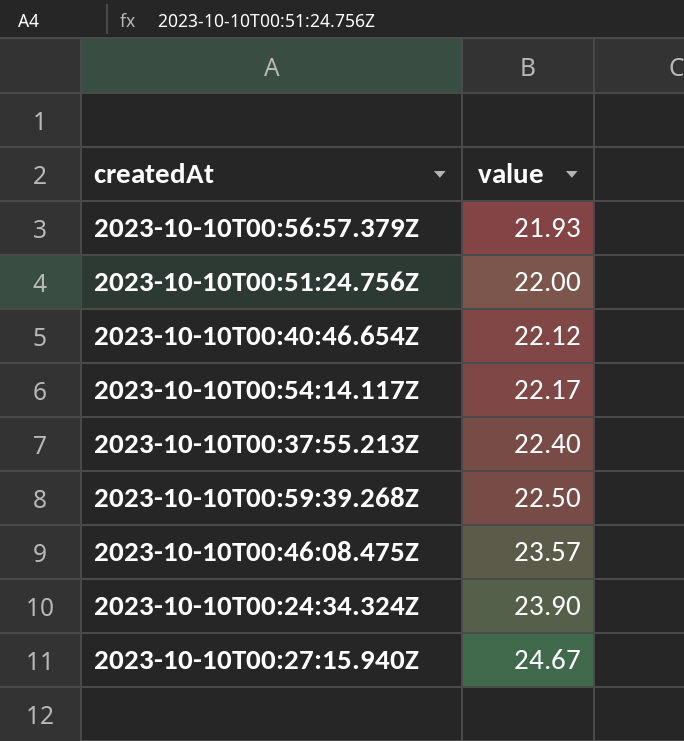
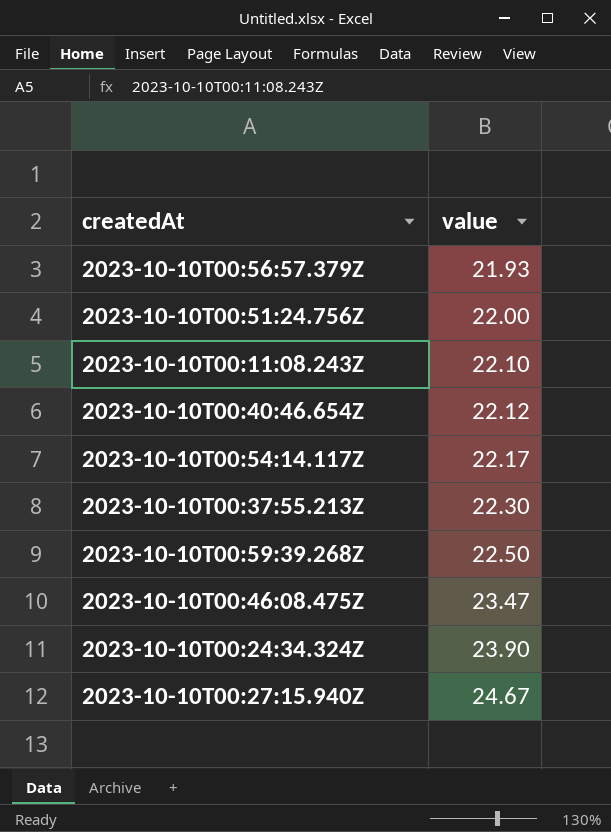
row 2023-10-10T00:11:08.243Z: none -> 22.10
2023-10-10T00:37:55.213Z | value: 22.40 -> 22.30
2023-10-10T00:46:08.475Z | value: 23.57 -> 23.47

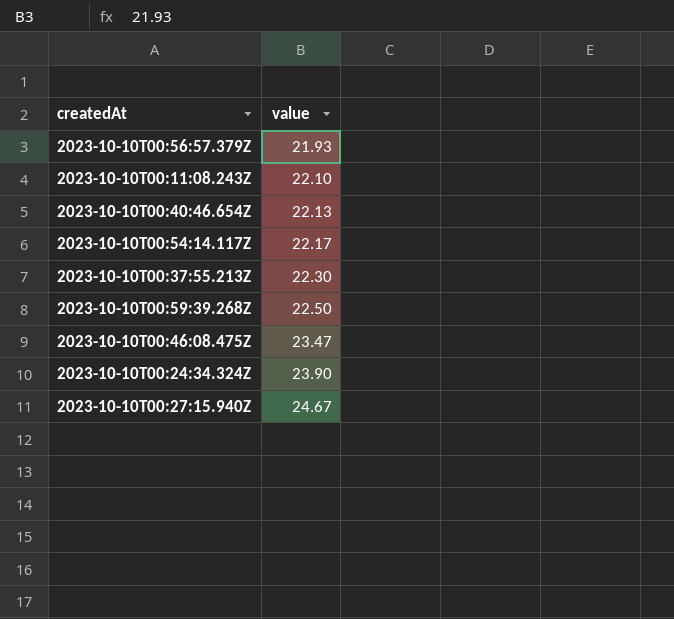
row 2023-10-10T00:51:24.756Z: 22.00 -> none
2023-10-10T00:40:46.654Z | value: 22.12 -> 22.13

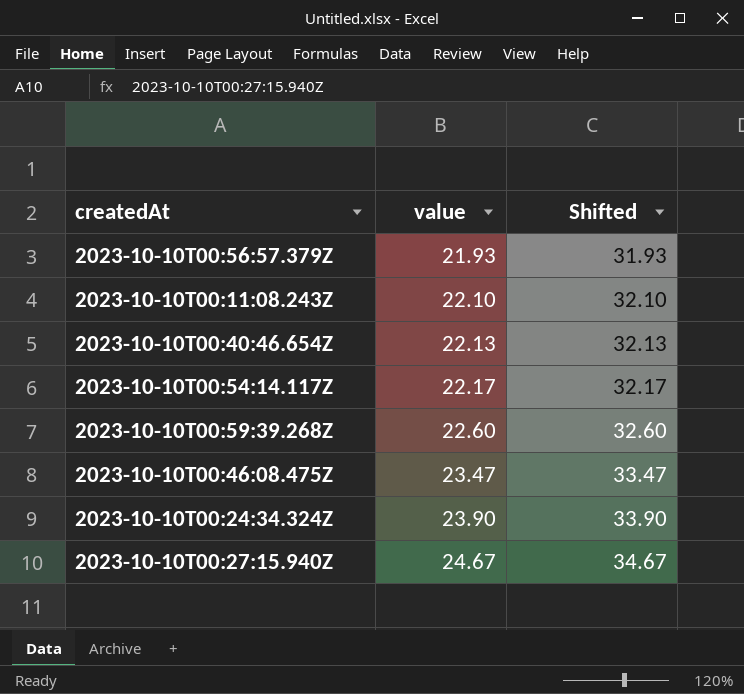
column Shifted | formula: none -> [value] + 10
row 2023-10-10T00:37:55.213Z: 22.30 -> none
2023-10-10T00:59:39.268Z | value: 22.50 -> 22.60

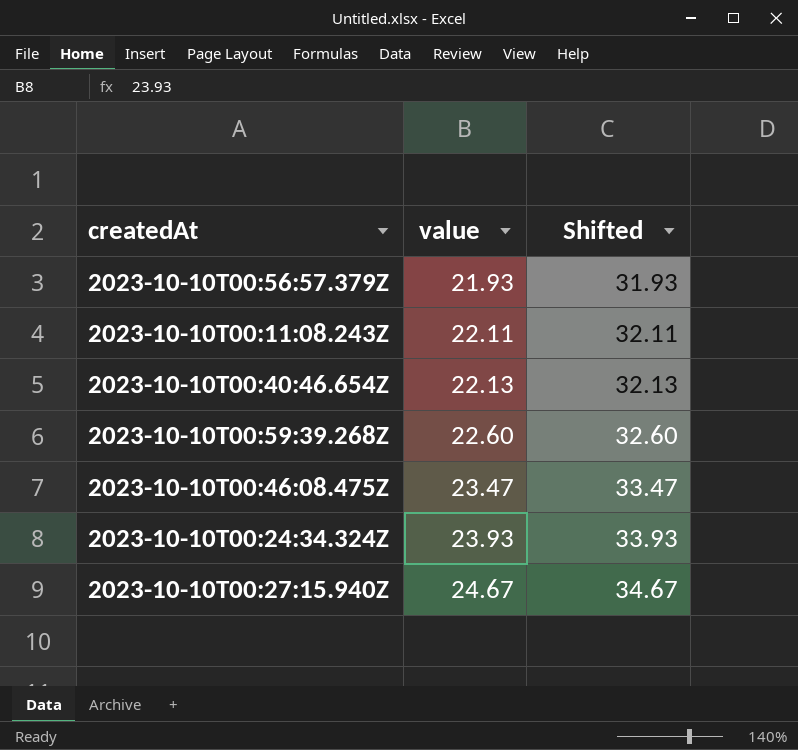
row 2023-10-10T00:54:14.117Z: 22.17 | 32.17 -> none
2023-10-10T00:11:08.243Z | value: 22.10 -> 22.11
2023-10-10T00:11:08.243Z | Shifted: 32.10 -> 32.11
2023-10-10T00:24:34.324Z | value: 23.90 -> 23.93
2023-10-10T00:24:34.324Z | Shifted: 33.90 -> 33.93

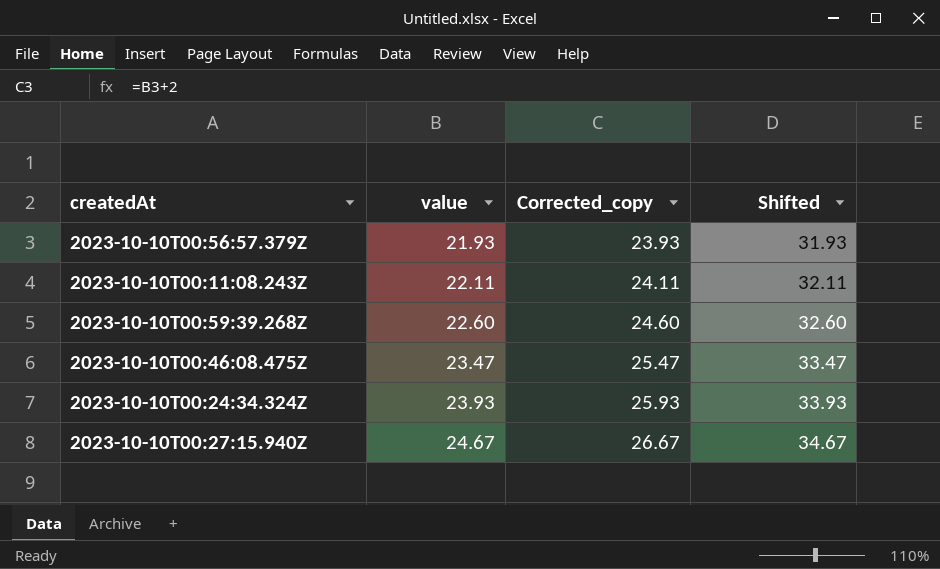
column Corrected_copy | formula: none -> [value] + 2
row 2023-10-10T00:40:46.654Z: 22.13 | 32.13 -> none

